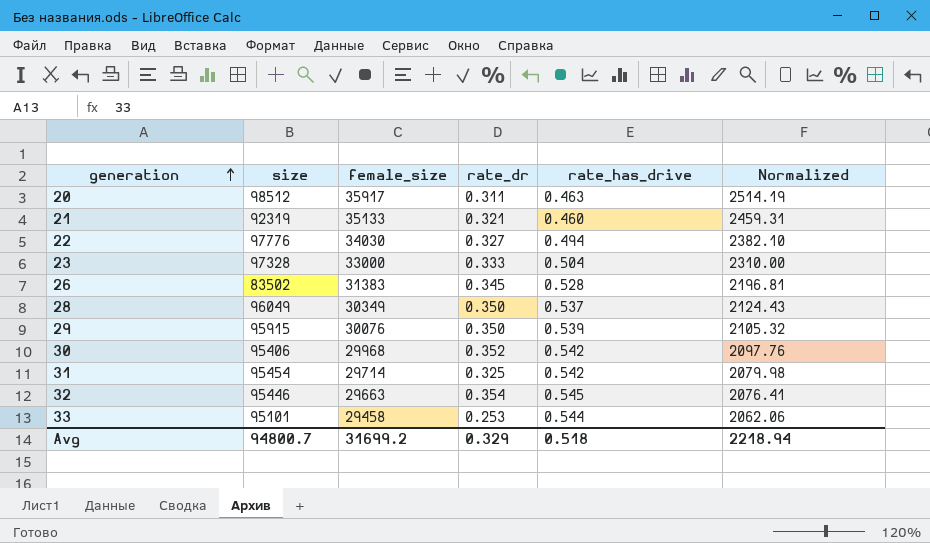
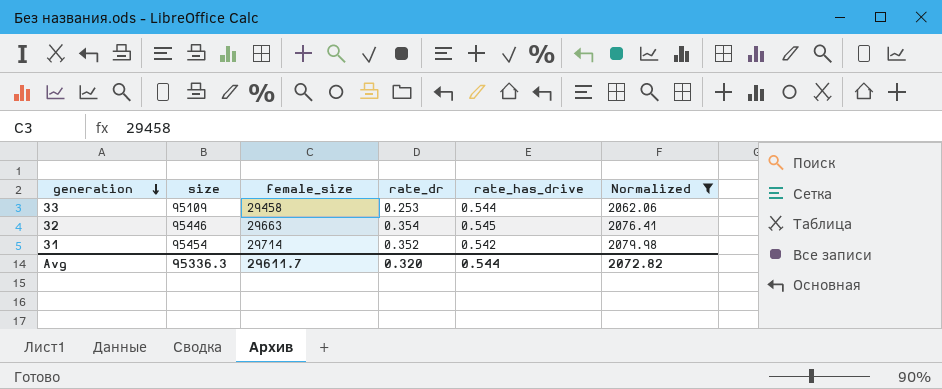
filter: none -> Normalized <= 2079.98
row order: generation ascending -> generation descending
33 | size: 95101 -> 95109
31 | rate_dr: 0.325 -> 0.352
Avg | size: 94800.7 -> 95336.3
Avg | female_size: 31699.2 -> 29611.7
Avg | rate_dr: 0.329 -> 0.320
Avg | rate_has_drive: 0.518 -> 0.544
Avg | Normalized: 2218.94 -> 2072.82

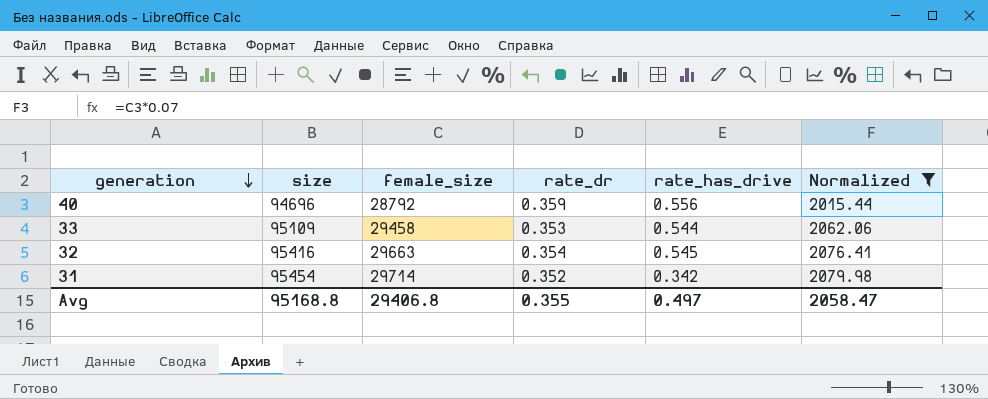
row 40: none -> 94696 | 28792 | 0.359 | 0.556 | 2015.44
33 | rate_dr: 0.253 -> 0.353
32 | size: 95446 -> 95416
31 | rate_has_drive: 0.542 -> 0.342
Avg | size: 95336.3 -> 95168.8
Avg | female_size: 29611.7 -> 29406.8
Avg | rate_dr: 0.320 -> 0.355
Avg | rate_has_drive: 0.544 -> 0.497
Avg | Normalized: 2072.82 -> 2058.47

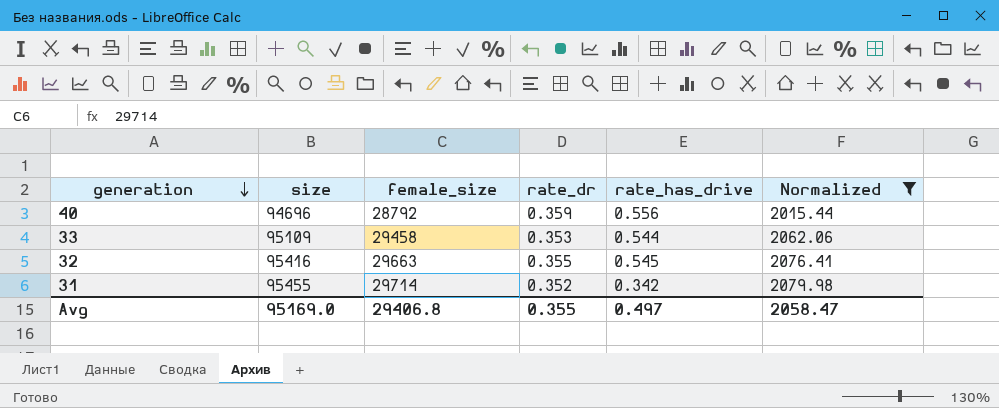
32 | rate_dr: 0.354 -> 0.355
31 | size: 95454 -> 95455
Avg | size: 95168.8 -> 95169.0

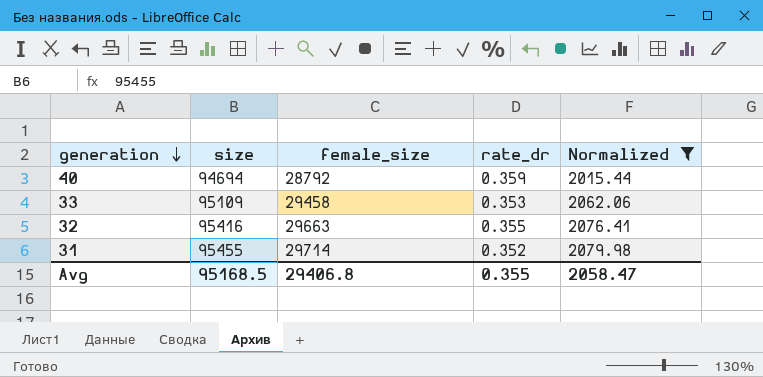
column rate_has_drive | position: 5 -> none
40 | size: 94696 -> 94694
Avg | size: 95169.0 -> 95168.5

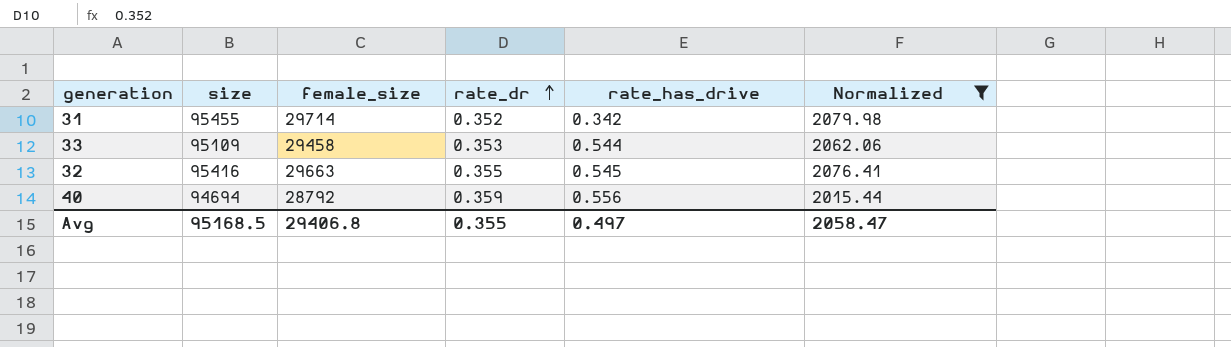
row order: generation descending -> rate_dr ascending
column rate_has_drive | position: none -> 5

